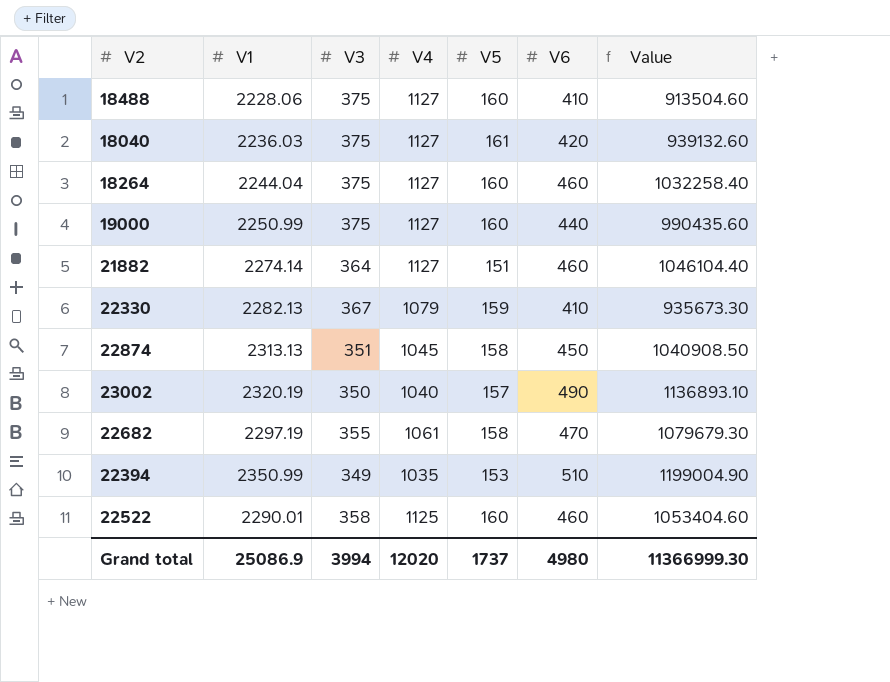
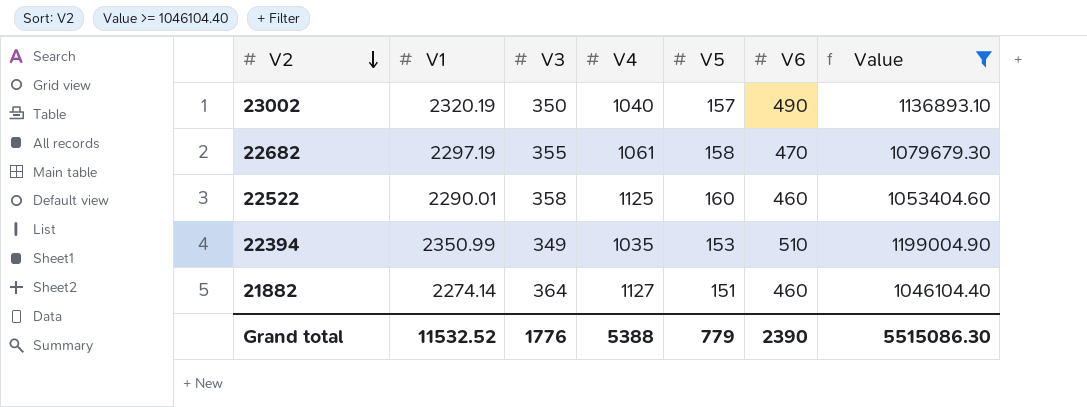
filter: none -> Value >= 1046104.40
row order: none -> V2 descending
Grand total | V1: 25086.9 -> 11532.52
Grand total | V3: 3994 -> 1776
Grand total | V4: 12020 -> 5388
Grand total | V5: 1737 -> 779
Grand total | V6: 4980 -> 2390
Grand total | Value: 11366999.30 -> 5515086.30

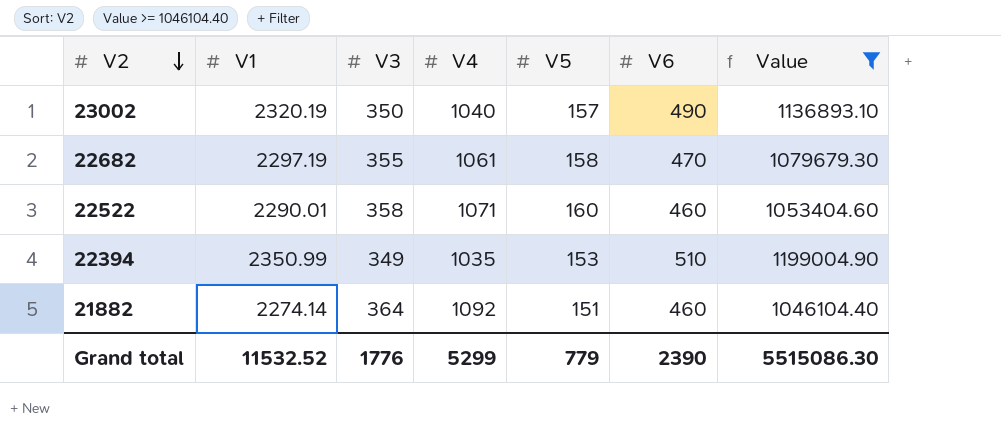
22522 | V4: 1125 -> 1071
21882 | V4: 1127 -> 1092
Grand total | V4: 5388 -> 5299

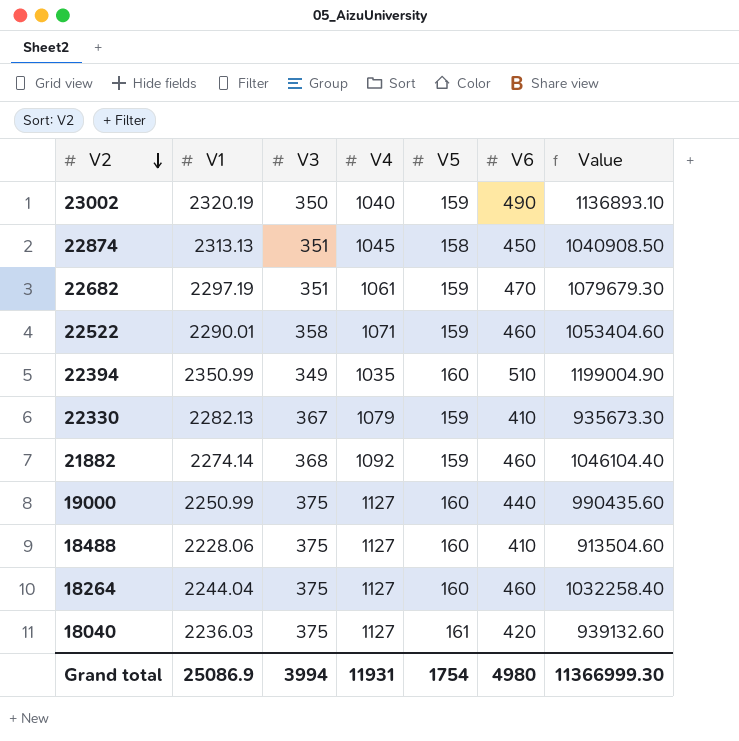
filter: Value >= 1046104.40 -> none
23002 | V5: 157 -> 159
22682 | V3: 355 -> 351
22682 | V5: 158 -> 159
22522 | V5: 160 -> 159
22394 | V5: 153 -> 160
21882 | V3: 364 -> 368
21882 | V5: 151 -> 159
Grand total | V1: 11532.52 -> 25086.9
Grand total | V3: 1776 -> 3994
Grand total | V4: 5299 -> 11931
Grand total | V5: 779 -> 1754
Grand total | V6: 2390 -> 4980
Grand total | Value: 5515086.30 -> 11366999.30

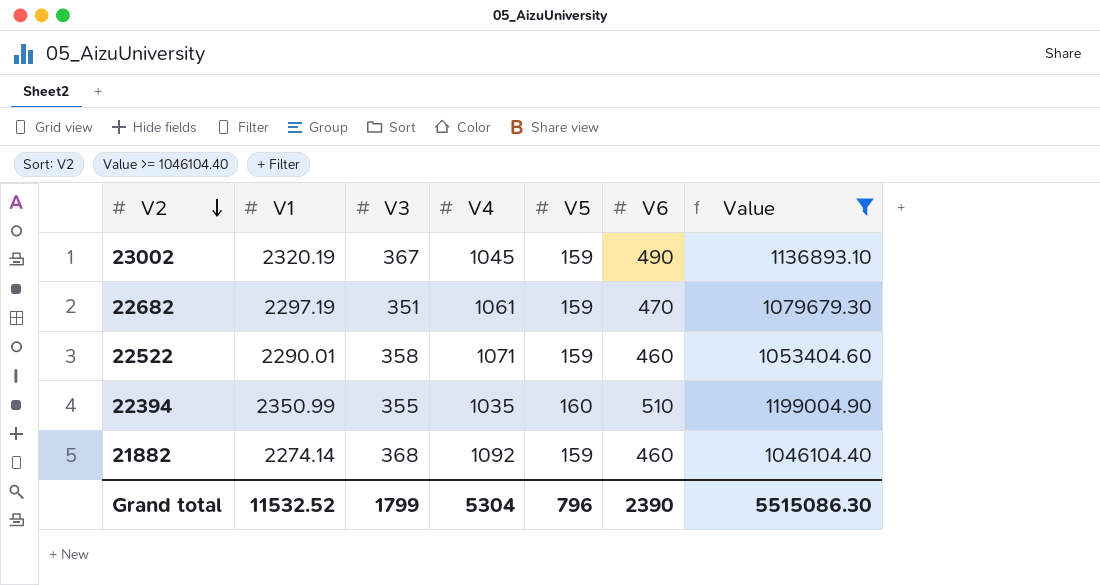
filter: none -> Value >= 1046104.40
23002 | V3: 350 -> 367
23002 | V4: 1040 -> 1045
22394 | V3: 349 -> 355
Grand total | V1: 25086.9 -> 11532.52
Grand total | V3: 3994 -> 1799
Grand total | V4: 11931 -> 5304
Grand total | V5: 1754 -> 796
Grand total | V6: 4980 -> 2390
Grand total | Value: 11366999.30 -> 5515086.30

